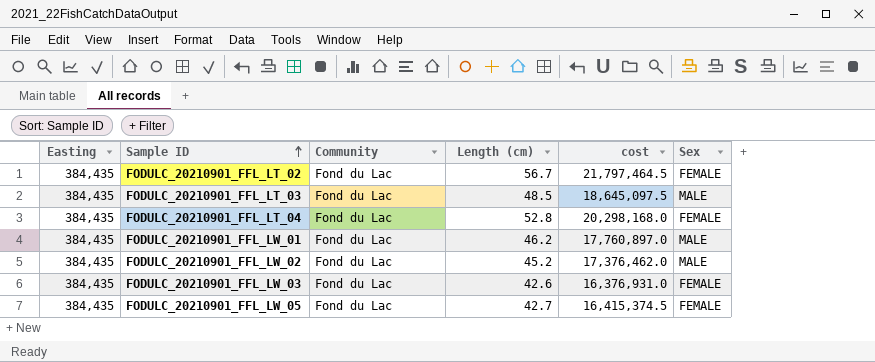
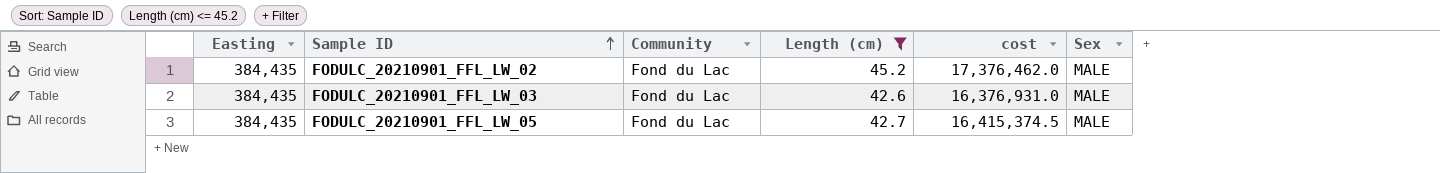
filter: none -> Length (cm) <= 45.2
FODULC_20210901_FFL_LW_03 | Sex: FEMALE -> MALE
FODULC_20210901_FFL_LW_05 | Sex: FEMALE -> MALE

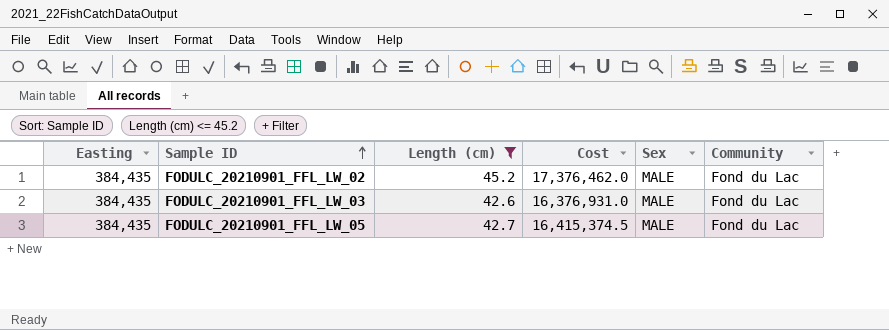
column name: cost -> Cost
column Community | position: 3 -> 6

